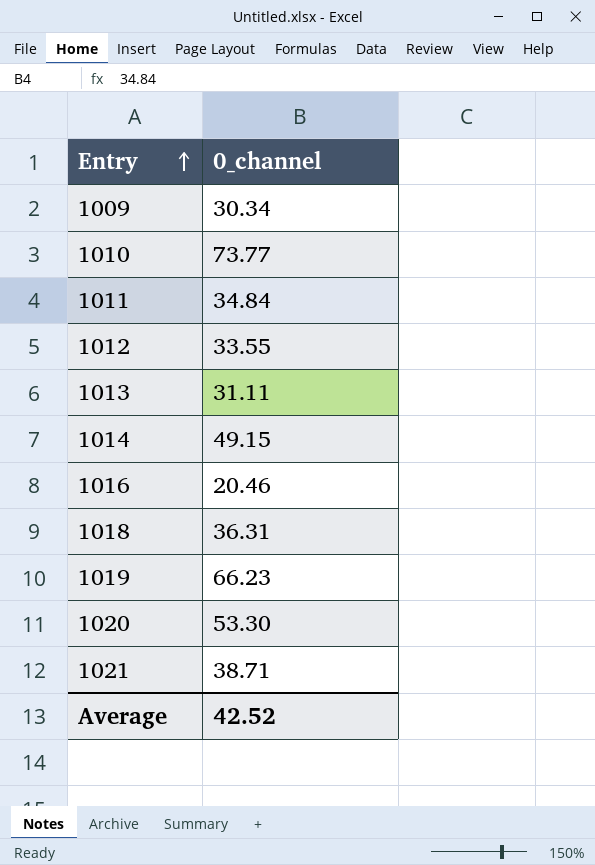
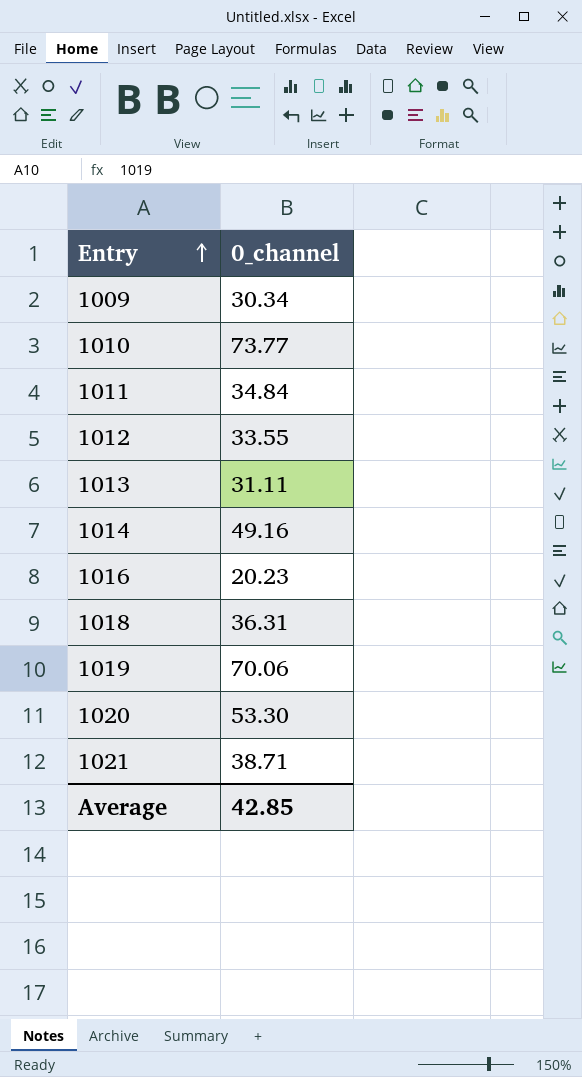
1014 | 0_channel: 49.15 -> 49.16
1016 | 0_channel: 20.46 -> 20.23
1019 | 0_channel: 66.23 -> 70.06
Average | 0_channel: 42.52 -> 42.85

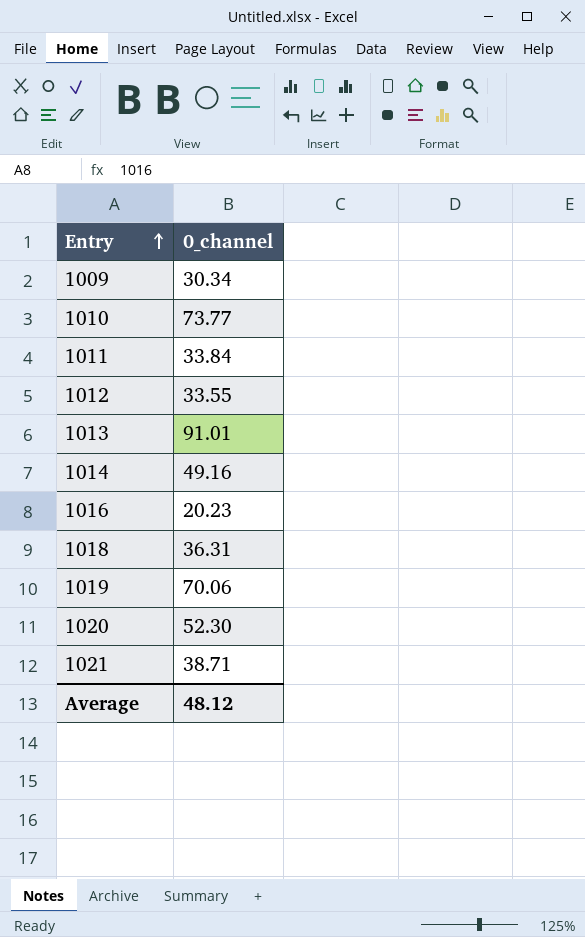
1011 | 0_channel: 34.84 -> 33.84
1013 | 0_channel: 31.11 -> 91.01
1020 | 0_channel: 53.30 -> 52.30
Average | 0_channel: 42.85 -> 48.12

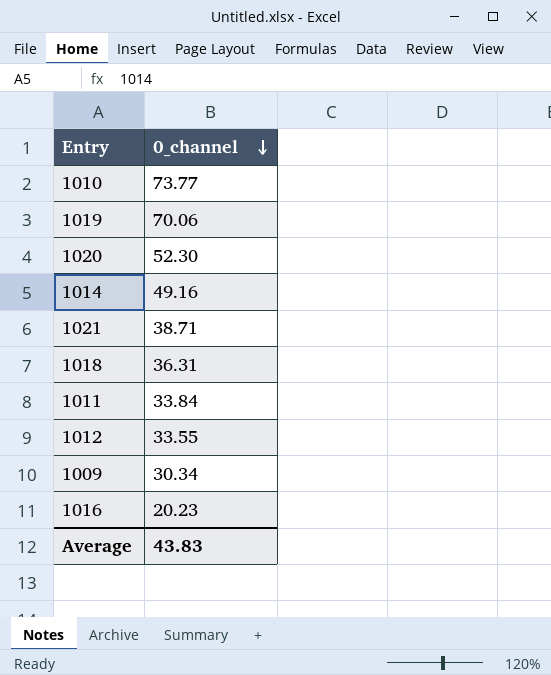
row order: Entry ascending -> 0_channel descending
row 1013: 91.01 -> none
Average | 0_channel: 48.12 -> 43.83

